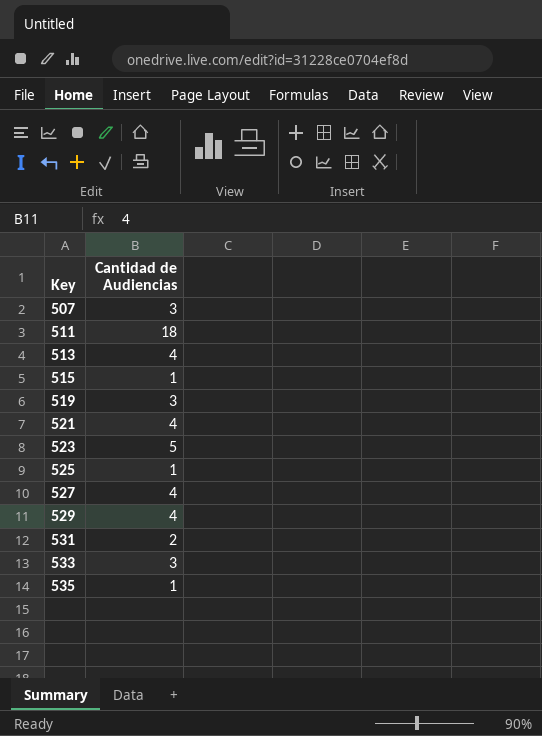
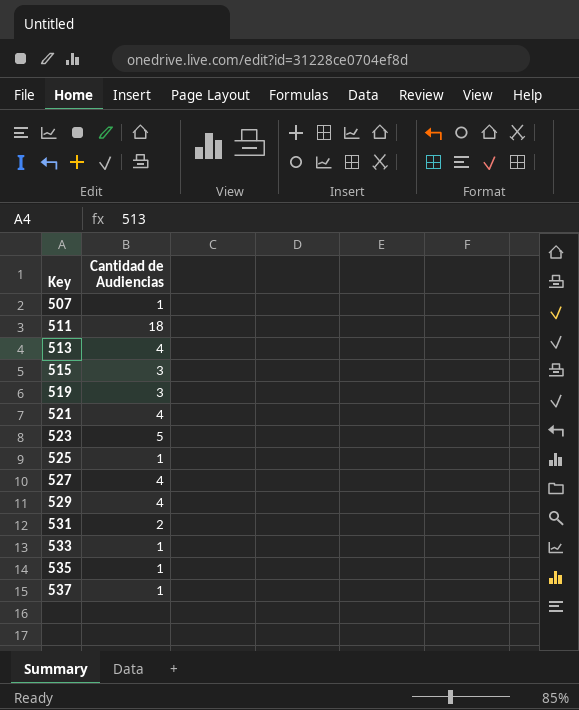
507 | Cantidad de Audiencias: 3 -> 1
515 | Cantidad de Audiencias: 1 -> 3
533 | Cantidad de Audiencias: 3 -> 1
row 537: none -> 1

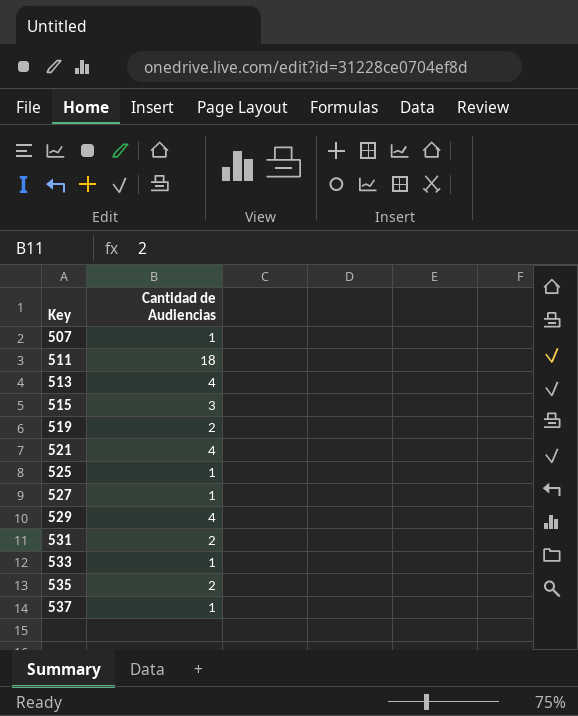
row 523: 5 -> none
519 | Cantidad de Audiencias: 3 -> 2
527 | Cantidad de Audiencias: 4 -> 1
535 | Cantidad de Audiencias: 1 -> 2

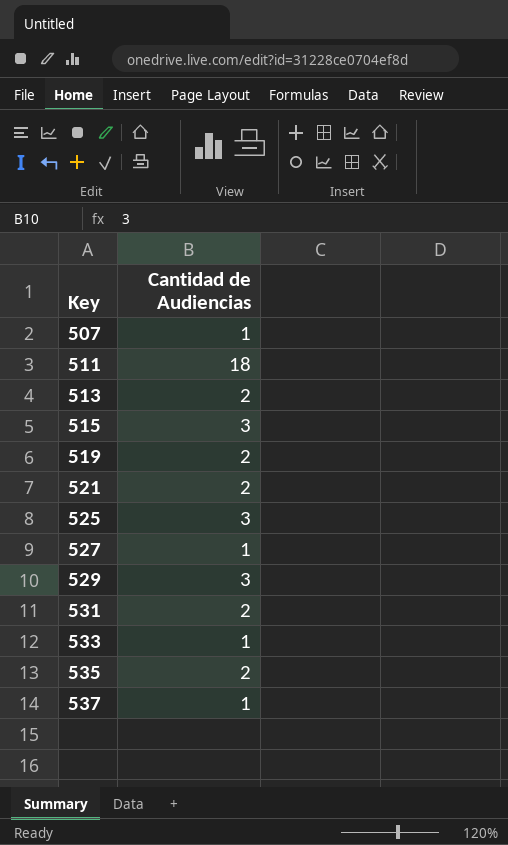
513 | Cantidad de Audiencias: 4 -> 2
521 | Cantidad de Audiencias: 4 -> 2
525 | Cantidad de Audiencias: 1 -> 3
529 | Cantidad de Audiencias: 4 -> 3

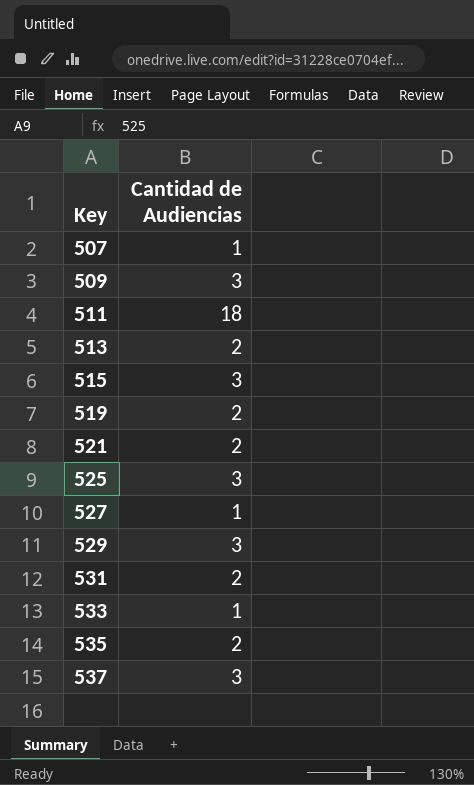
row 509: none -> 3
537 | Cantidad de Audiencias: 1 -> 3

